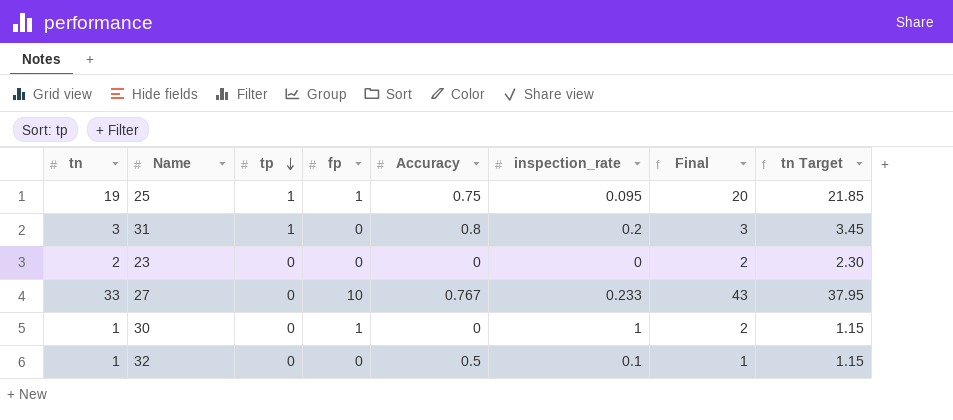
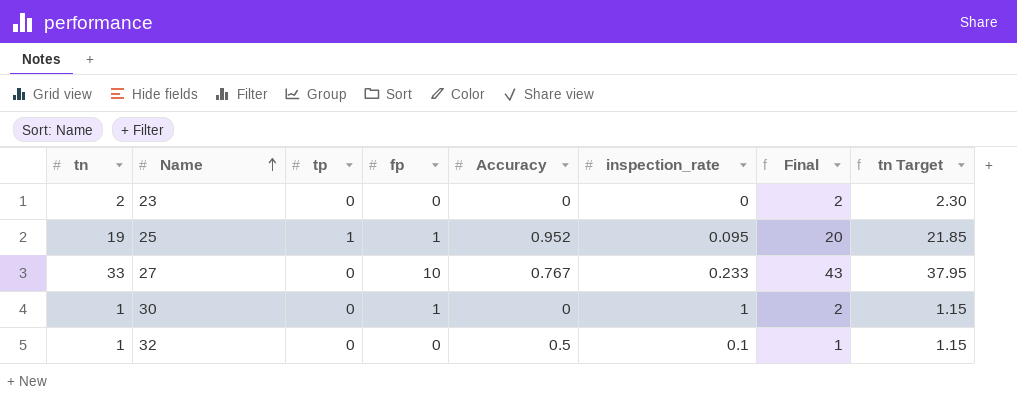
row order: tp descending -> Name ascending
row 31: 3 | 1 | 0 | 0.8 | 0.2 | 3 | 3.45 -> none
25 | Accuracy: 0.75 -> 0.952

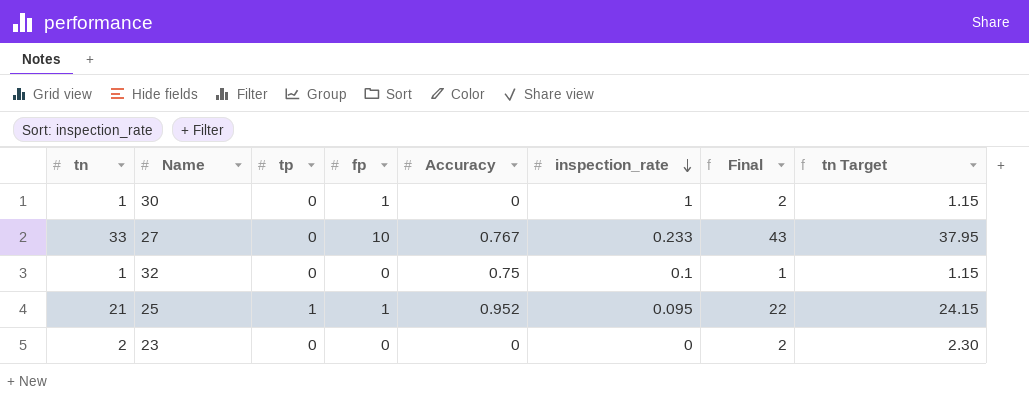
row order: Name ascending -> inspection_rate descending
32 | Accuracy: 0.5 -> 0.75
25 | tn: 19 -> 21
25 | Final: 20 -> 22
25 | tn Target: 21.85 -> 24.15

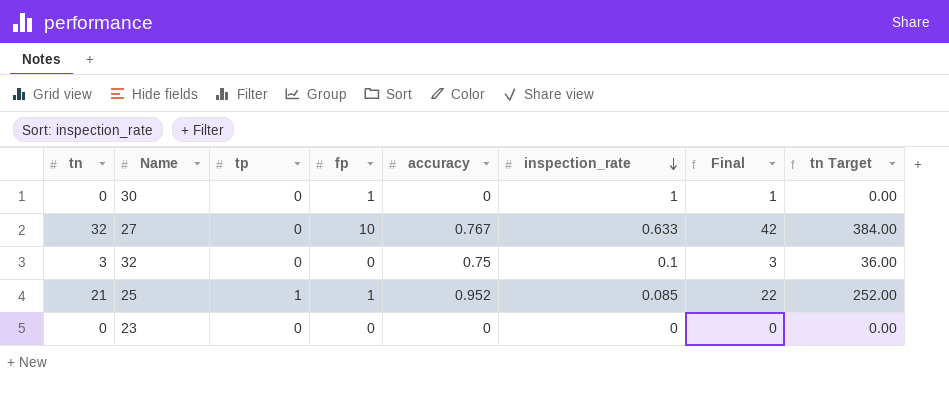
column name: Accuracy -> accuracy
column tn Target | formula: [tn] * 1.15 -> [tn] * 12
30 | tn: 1 -> 0
30 | Final: 2 -> 1
27 | tn: 33 -> 32
27 | inspection_rate: 0.233 -> 0.633
27 | Final: 43 -> 42
32 | tn: 1 -> 3
32 | Final: 1 -> 3
25 | inspection_rate: 0.095 -> 0.085
23 | tn: 2 -> 0
23 | Final: 2 -> 0

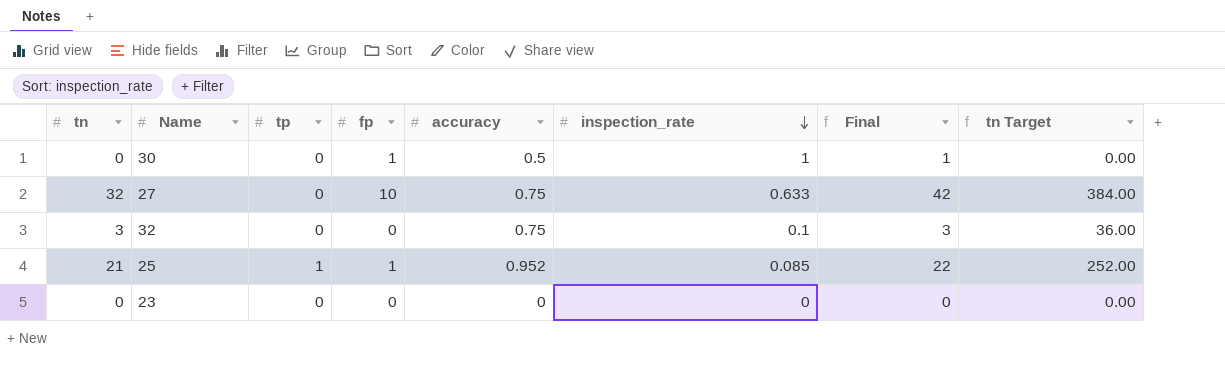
30 | accuracy: 0 -> 0.5
27 | accuracy: 0.767 -> 0.75

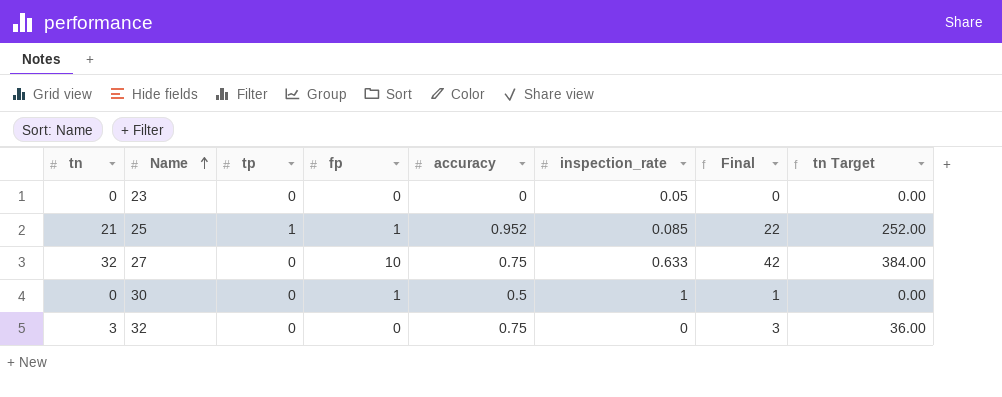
row order: inspection_rate descending -> Name ascending
23 | inspection_rate: 0 -> 0.05
32 | inspection_rate: 0.1 -> 0

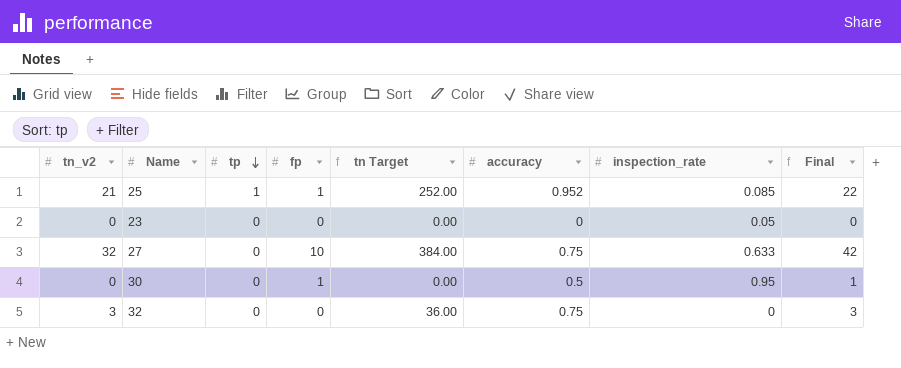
row order: Name ascending -> tp descending
column name: tn -> tn_v2
column tn Target | position: 8 -> 5
30 | inspection_rate: 1 -> 0.95

